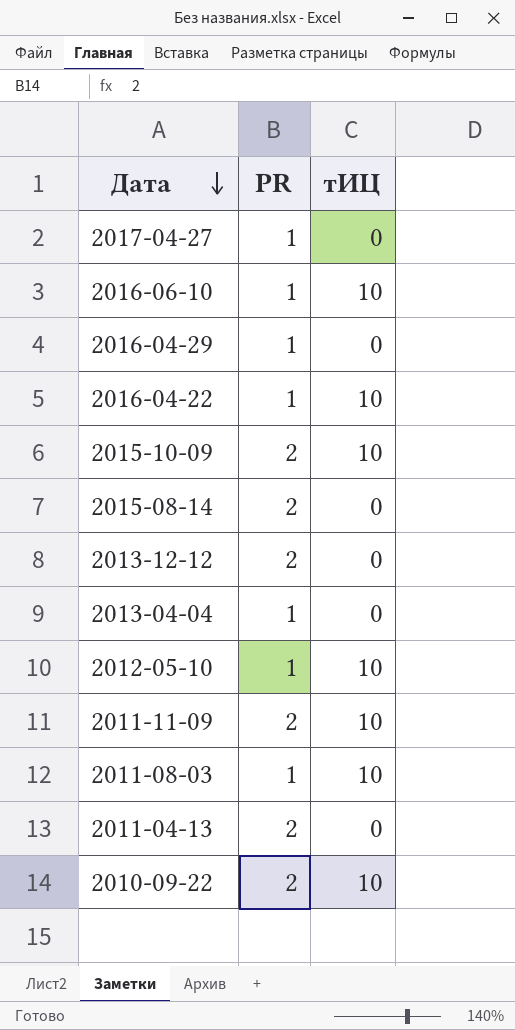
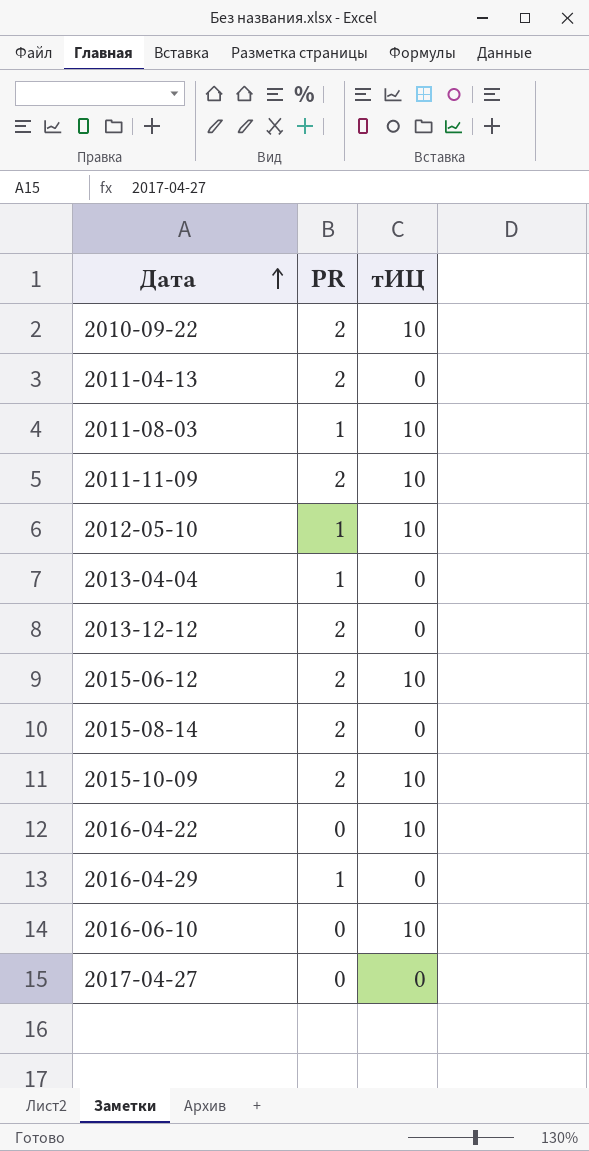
row order: Дата descending -> Дата ascending
row 2015-06-12: none -> 2 | 10
2016-04-22 | PR: 1 -> 0
2016-06-10 | PR: 1 -> 0
2017-04-27 | PR: 1 -> 0

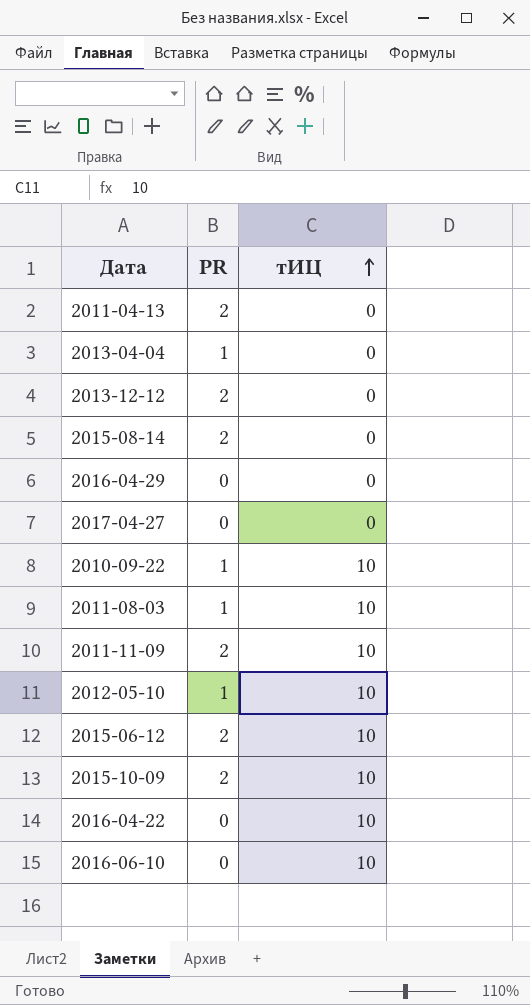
row order: Дата ascending -> тИЦ ascending
2016-04-29 | PR: 1 -> 0
2010-09-22 | PR: 2 -> 1

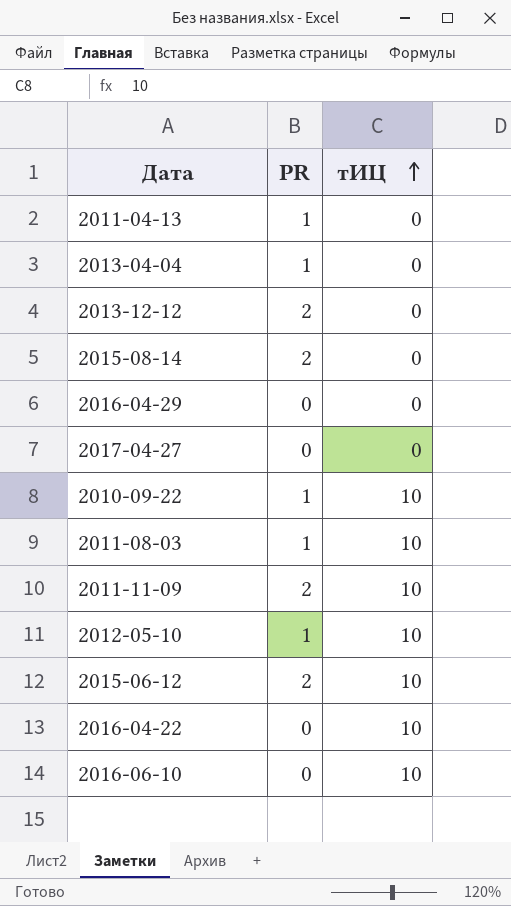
row 2015-10-09: 2 | 10 -> none
2011-04-13 | PR: 2 -> 1

